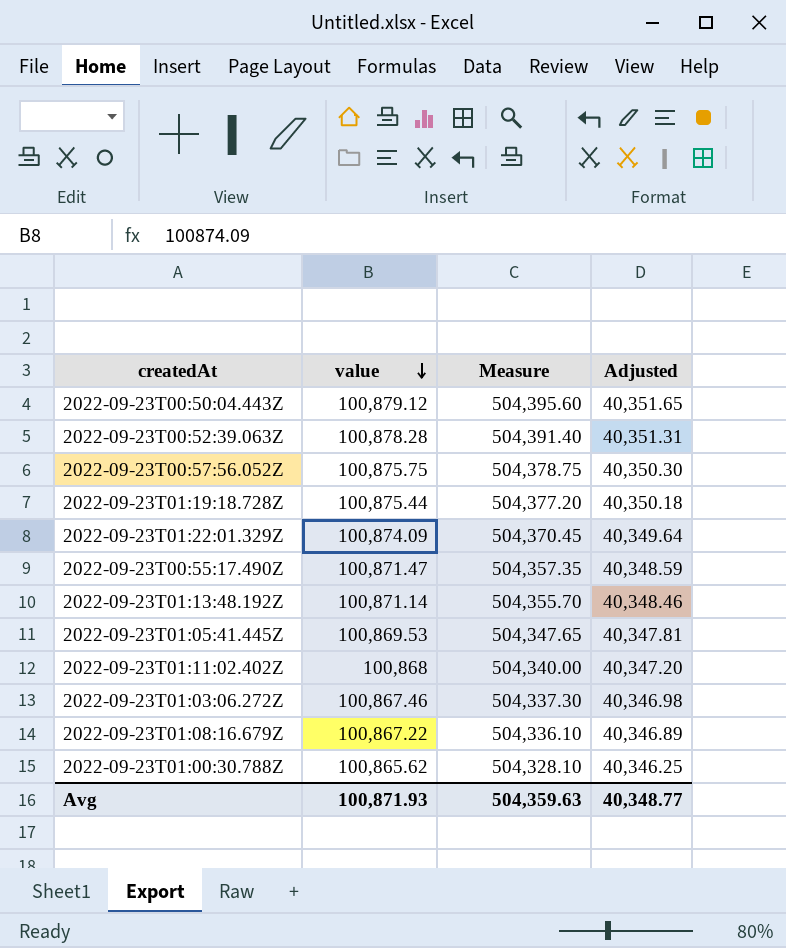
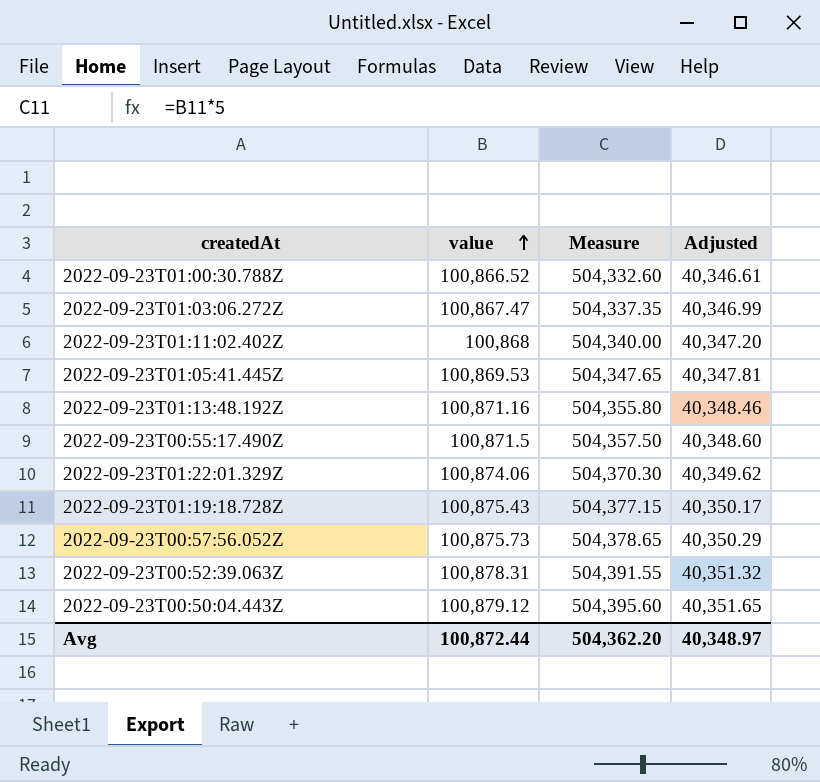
row order: value descending -> value ascending
row 2022-09-23T01:08:16.679Z: 100,867.22 | 504,336.10 | 40,346.89 -> none
2022-09-23T01:00:30.788Z | value: 100,865.62 -> 100,866.52
2022-09-23T01:00:30.788Z | Measure: 504,328.10 -> 504,332.60
2022-09-23T01:00:30.788Z | Adjusted: 40,346.25 -> 40,346.61
2022-09-23T01:03:06.272Z | value: 100,867.46 -> 100,867.47
2022-09-23T01:03:06.272Z | Measure: 504,337.30 -> 504,337.35
2022-09-23T01:03:06.272Z | Adjusted: 40,346.98 -> 40,346.99
2022-09-23T01:13:48.192Z | value: 100,871.14 -> 100,871.16
2022-09-23T01:13:48.192Z | Measure: 504,355.70 -> 504,355.80
2022-09-23T00:55:17.490Z | value: 100,871.47 -> 100,871.5
2022-09-23T00:55:17.490Z | Measure: 504,357.35 -> 504,357.50
2022-09-23T00:55:17.490Z | Adjusted: 40,348.59 -> 40,348.60
2022-09-23T01:22:01.329Z | value: 100,874.09 -> 100,874.06
2022-09-23T01:22:01.329Z | Measure: 504,370.45 -> 504,370.30
2022-09-23T01:22:01.329Z | Adjusted: 40,349.64 -> 40,349.62
2022-09-23T01:19:18.728Z | value: 100,875.44 -> 100,875.43
2022-09-23T01:19:18.728Z | Measure: 504,377.20 -> 504,377.15
2022-09-23T01:19:18.728Z | Adjusted: 40,350.18 -> 40,350.17
2022-09-23T00:57:56.052Z | value: 100,875.75 -> 100,875.73
2022-09-23T00:57:56.052Z | Measure: 504,378.75 -> 504,378.65
2022-09-23T00:57:56.052Z | Adjusted: 40,350.30 -> 40,350.29
2022-09-23T00:52:39.063Z | value: 100,878.28 -> 100,878.31
2022-09-23T00:52:39.063Z | Measure: 504,391.40 -> 504,391.55
2022-09-23T00:52:39.063Z | Adjusted: 40,351.31 -> 40,351.32
Avg | value: 100,871.93 -> 100,872.44
Avg | Measure: 504,359.63 -> 504,362.20
Avg | Adjusted: 40,348.77 -> 40,348.97

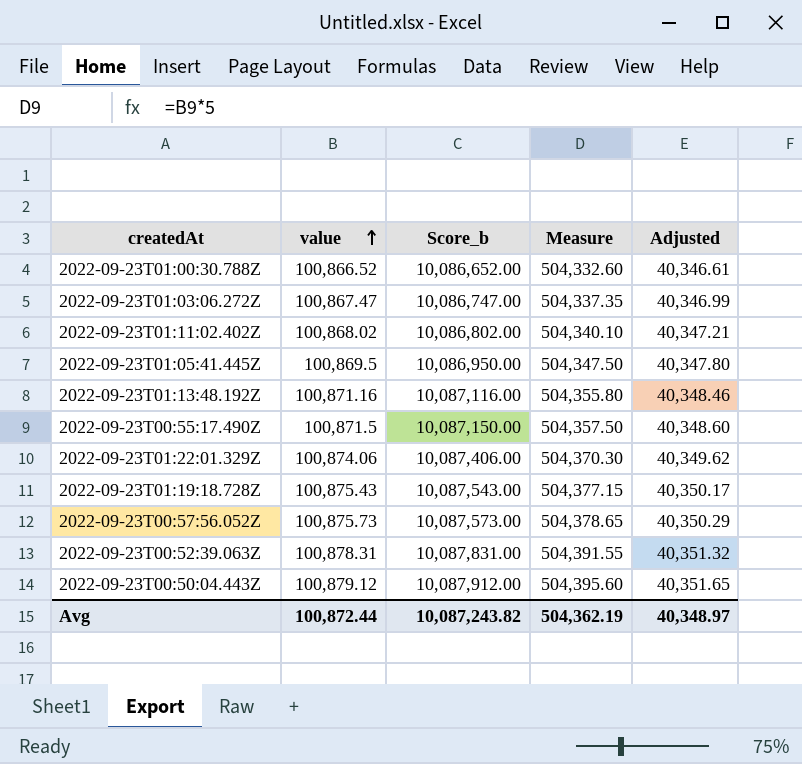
column Score_b | formula: none -> [value] * 100
2022-09-23T01:11:02.402Z | value: 100,868 -> 100,868.02
2022-09-23T01:11:02.402Z | Measure: 504,340.00 -> 504,340.10
2022-09-23T01:11:02.402Z | Adjusted: 40,347.20 -> 40,347.21
2022-09-23T01:05:41.445Z | value: 100,869.53 -> 100,869.5
2022-09-23T01:05:41.445Z | Measure: 504,347.65 -> 504,347.50
2022-09-23T01:05:41.445Z | Adjusted: 40,347.81 -> 40,347.80
Avg | Measure: 504,362.20 -> 504,362.19

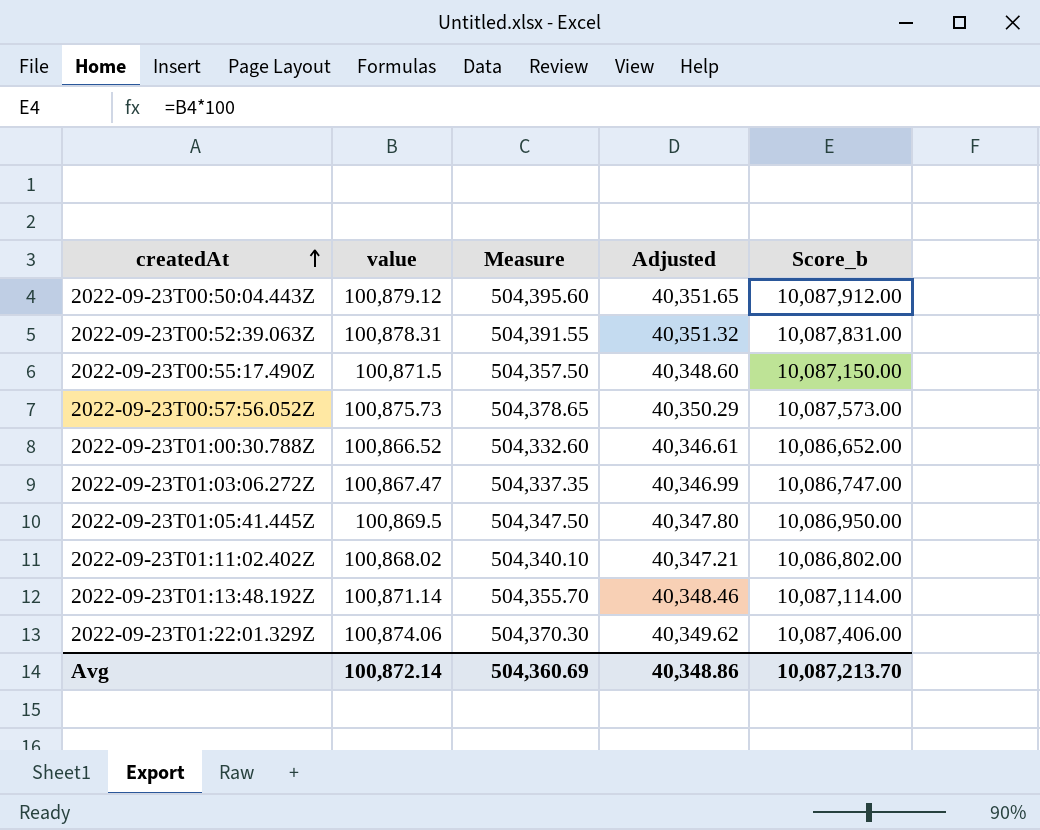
row order: value ascending -> createdAt ascending
column Score_b | position: 3 -> 5
row 2022-09-23T01:19:18.728Z: 100,875.43 | 10,087,543.00 | 504,377.15 | 40,350.17 -> none
2022-09-23T01:13:48.192Z | value: 100,871.16 -> 100,871.14
2022-09-23T01:13:48.192Z | Measure: 504,355.80 -> 504,355.70
2022-09-23T01:13:48.192Z | Score_b: 10,087,116.00 -> 10,087,114.00
Avg | value: 100,872.44 -> 100,872.14
Avg | Measure: 504,362.19 -> 504,360.69
Avg | Adjusted: 40,348.97 -> 40,348.86
Avg | Score_b: 10,087,243.82 -> 10,087,213.70

